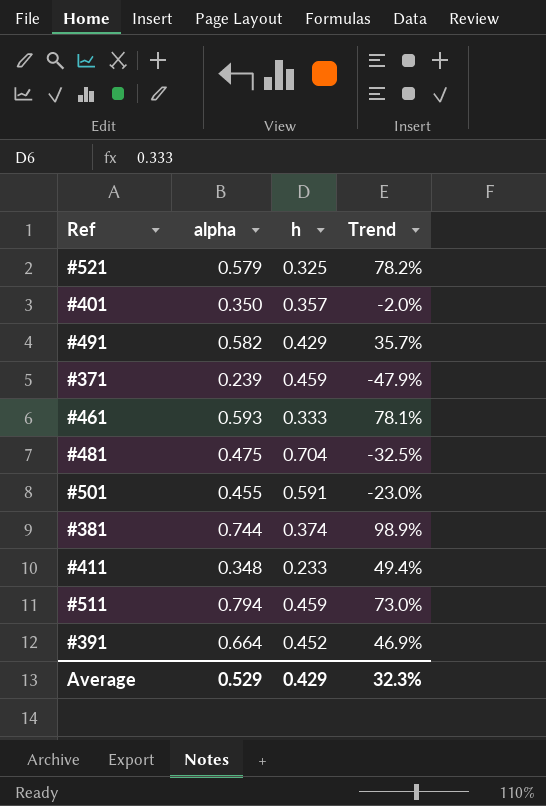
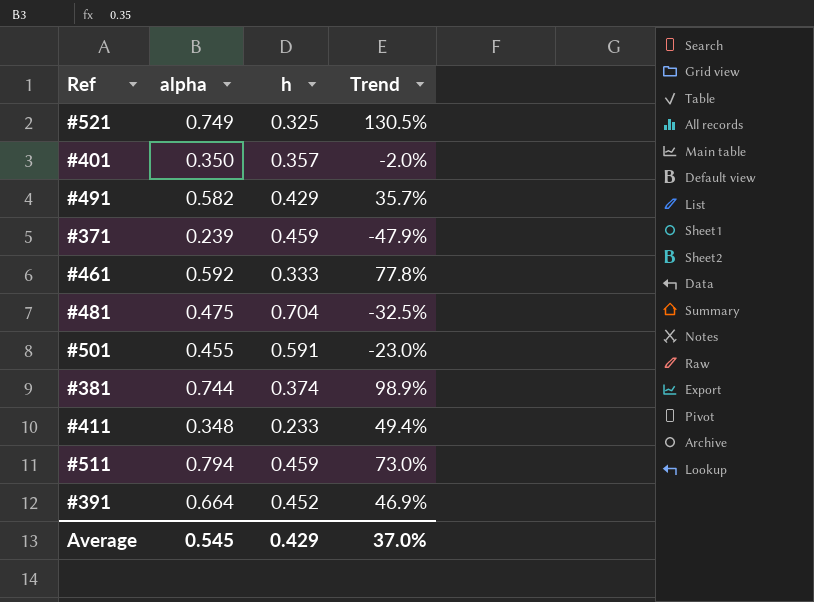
#521 | alpha: 0.579 -> 0.749
#521 | Trend: 78.2% -> 130.5%
#461 | alpha: 0.593 -> 0.592
#461 | Trend: 78.1% -> 77.8%
Average | alpha: 0.529 -> 0.545
Average | Trend: 32.3% -> 37.0%

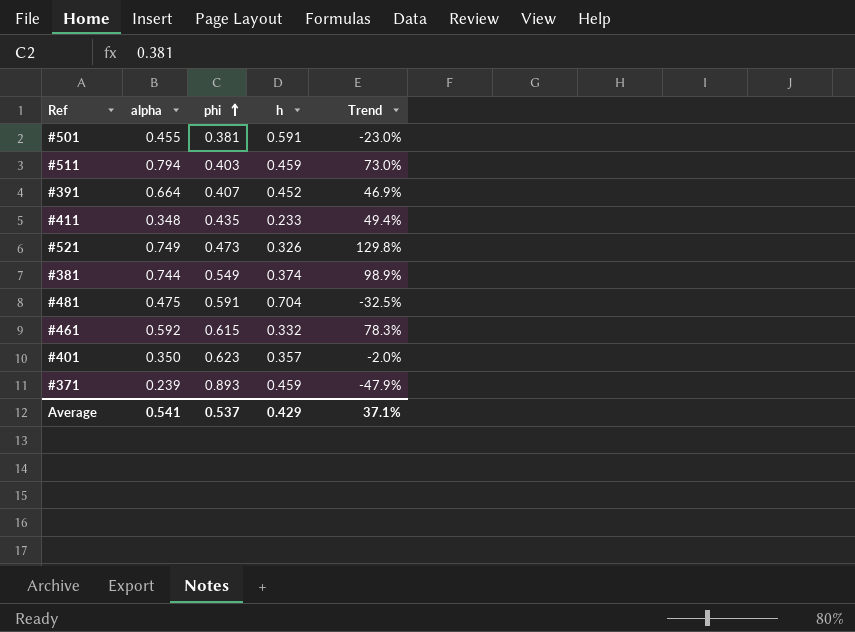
row order: none -> phi ascending
column phi | position: none -> 3
row #491: 0.582 | 0.429 | 35.7% -> none
#521 | h: 0.325 -> 0.326
#521 | Trend: 130.5% -> 129.8%
#461 | h: 0.333 -> 0.332
#461 | Trend: 77.8% -> 78.3%
Average | alpha: 0.545 -> 0.541
Average | Trend: 37.0% -> 37.1%

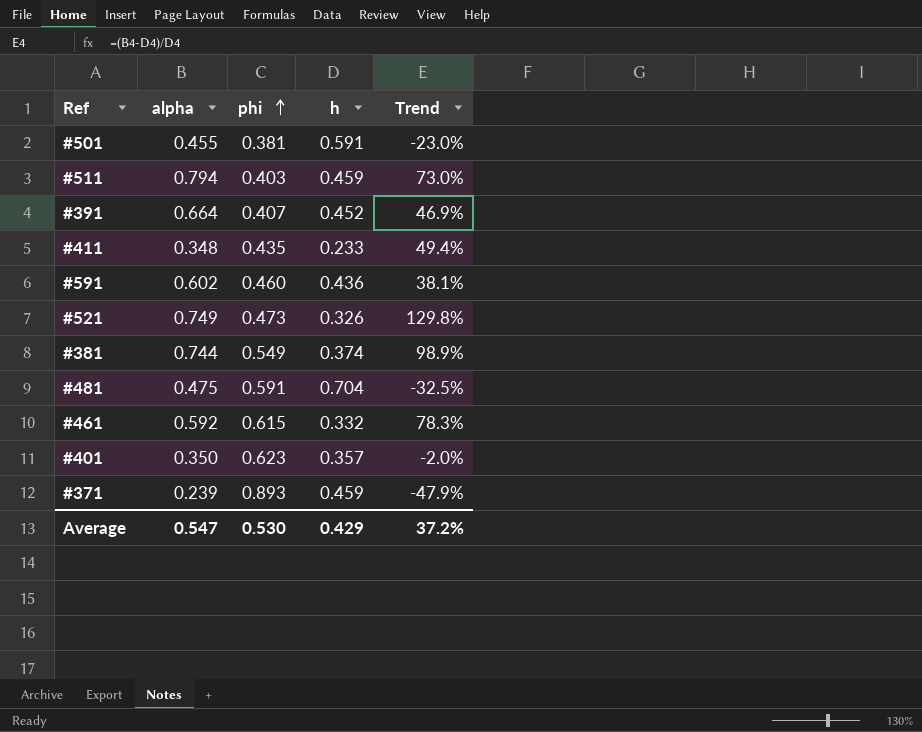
row #591: none -> 0.602 | 0.460 | 0.436 | 38.1%
Average | alpha: 0.541 -> 0.547
Average | phi: 0.537 -> 0.530
Average | Trend: 37.1% -> 37.2%

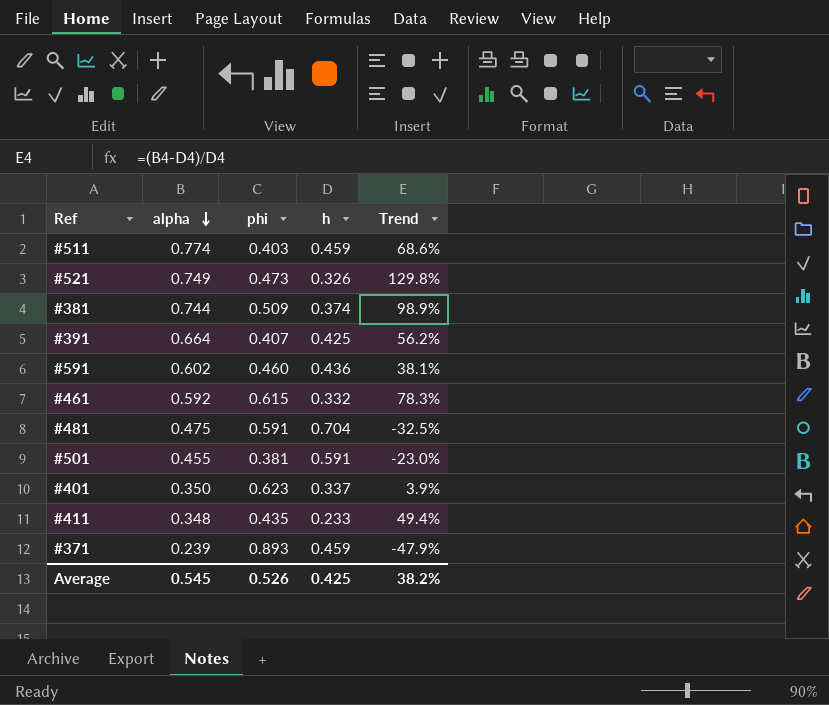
row order: phi ascending -> alpha descending
#511 | alpha: 0.794 -> 0.774
#511 | Trend: 73.0% -> 68.6%
#381 | phi: 0.549 -> 0.509
#391 | h: 0.452 -> 0.425
#391 | Trend: 46.9% -> 56.2%
#401 | h: 0.357 -> 0.337
#401 | Trend: -2.0% -> 3.9%
Average | alpha: 0.547 -> 0.545
Average | phi: 0.530 -> 0.526
Average | h: 0.429 -> 0.425
Average | Trend: 37.2% -> 38.2%

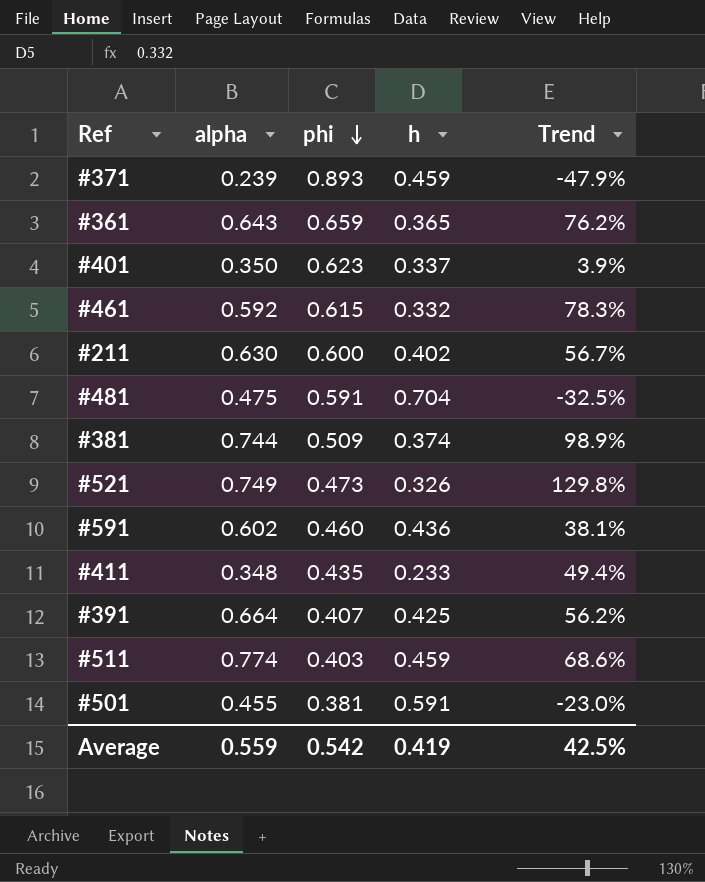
row order: alpha descending -> phi descending
row #361: none -> 0.643 | 0.659 | 0.365 | 76.2%
row #211: none -> 0.630 | 0.600 | 0.402 | 56.7%
Average | alpha: 0.545 -> 0.559
Average | phi: 0.526 -> 0.542
Average | h: 0.425 -> 0.419
Average | Trend: 38.2% -> 42.5%

